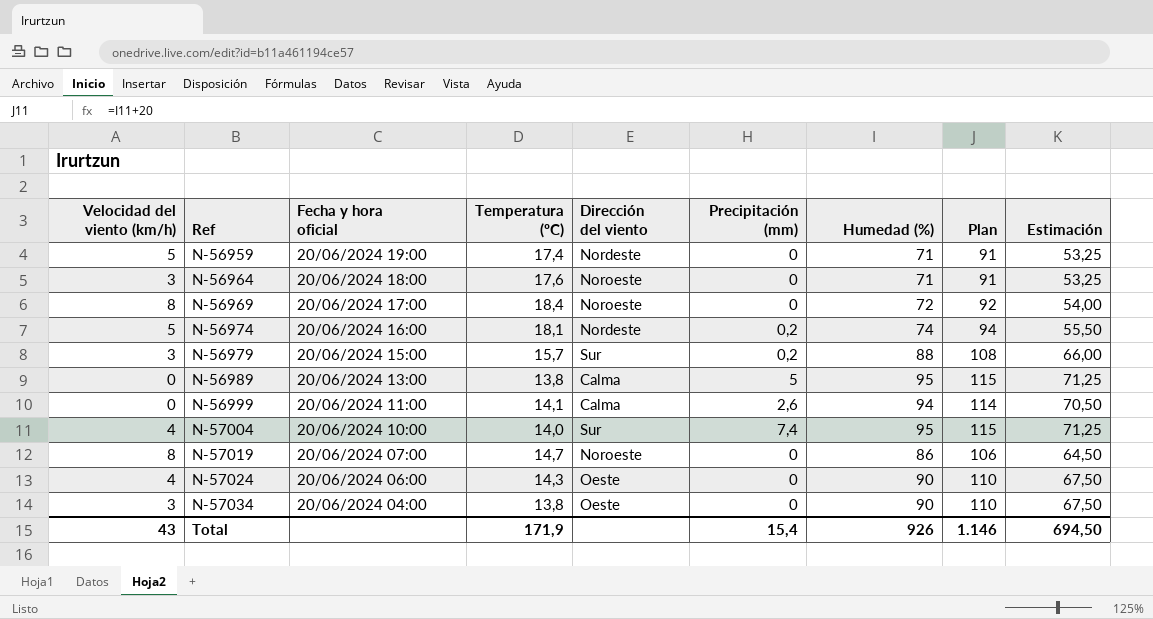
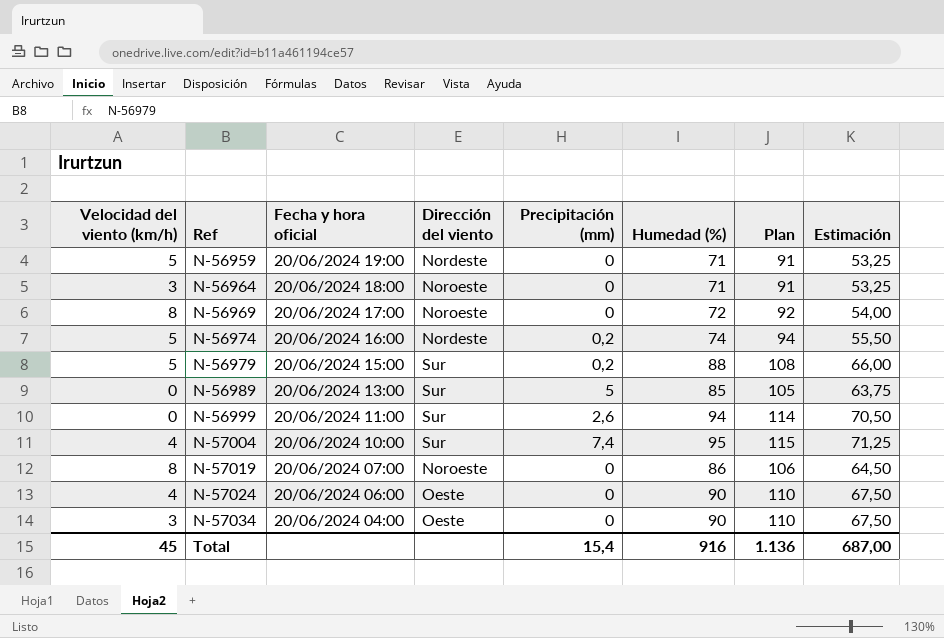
column Temperatura (ºC) | position: 4 -> none
N-56979 | Velocidad del viento (km/h): 3 -> 5
N-56989 | Dirección del viento: Calma -> Sur
N-56989 | Humedad (%): 95 -> 85
N-56989 | Plan: 115 -> 105
N-56989 | Estimación: 71,25 -> 63,75
N-56999 | Dirección del viento: Calma -> Sur
Total | Velocidad del viento (km/h): 43 -> 45
Total | Humedad (%): 926 -> 916
Total | Plan: 1.146 -> 1.136
Total | Estimación: 694,50 -> 687,00

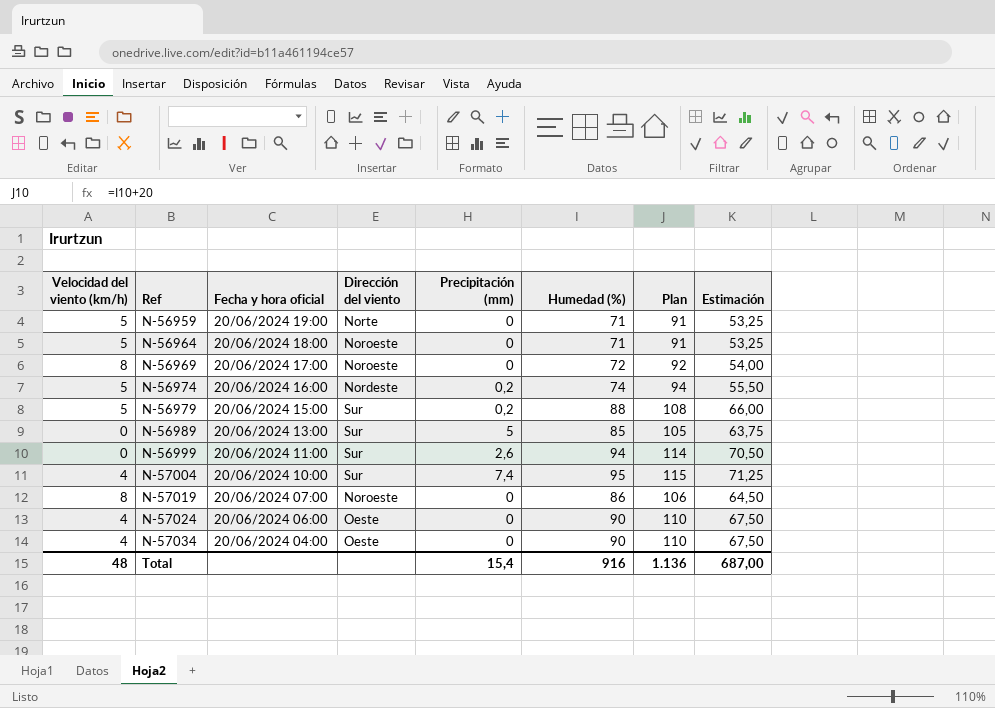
N-56959 | Dirección del viento: Nordeste -> Norte
N-56964 | Velocidad del viento (km/h): 3 -> 5
N-57034 | Velocidad del viento (km/h): 3 -> 4
Total | Velocidad del viento (km/h): 45 -> 48

